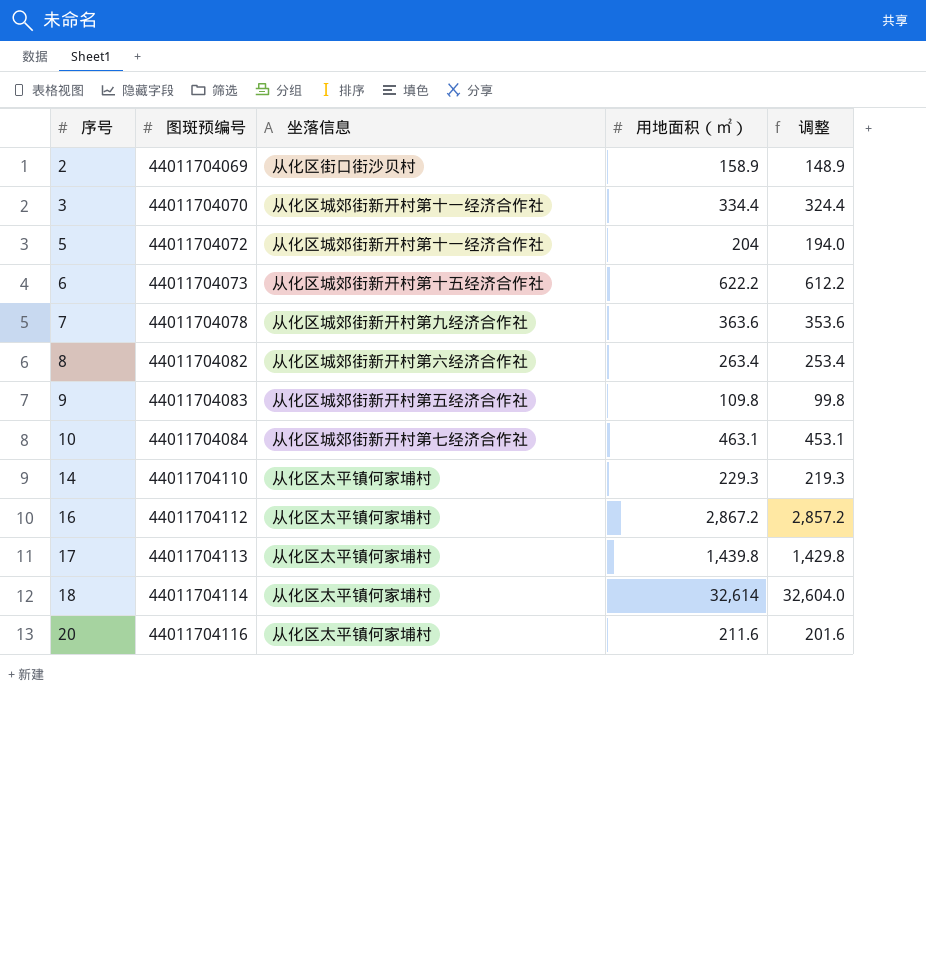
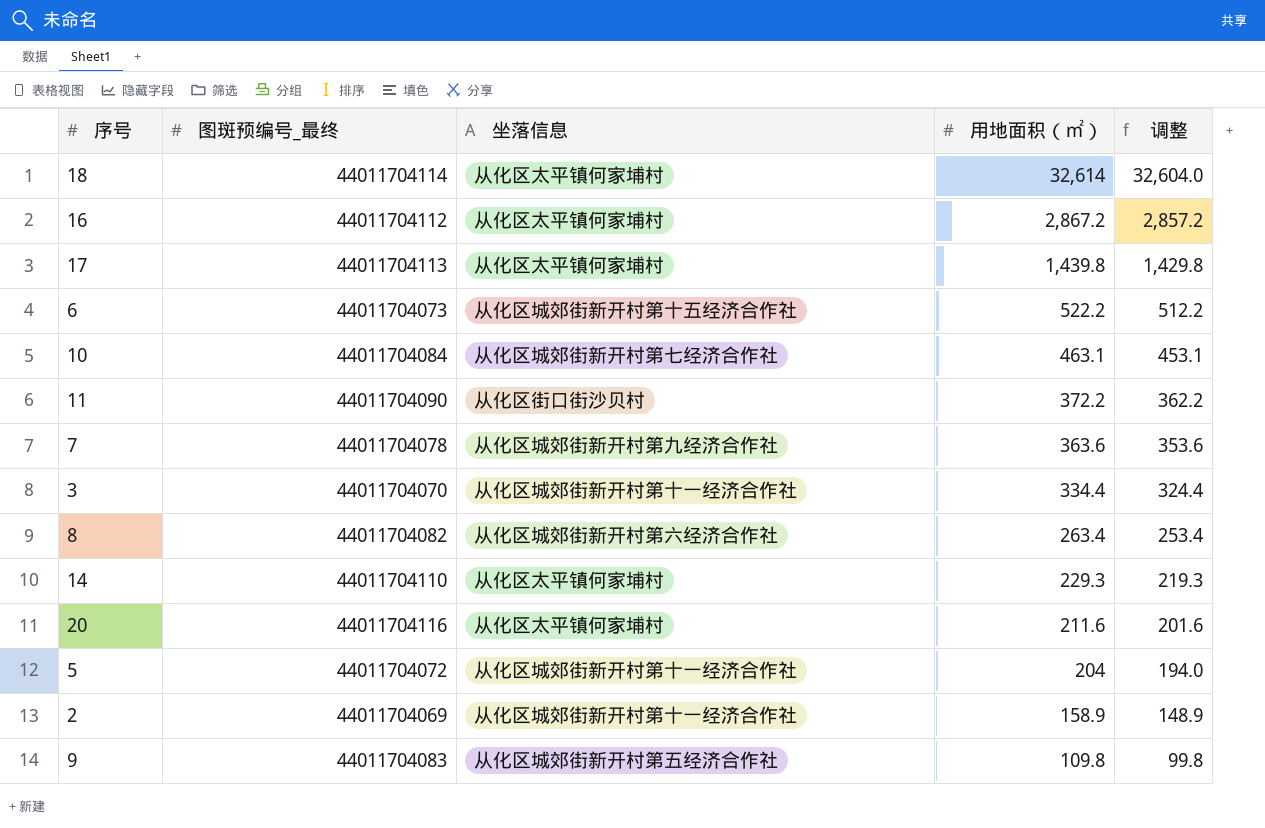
row order: 序号 ascending -> 用地面积（㎡） descending
column name: 图斑预编号 -> 图斑预编号_最终
6 | 用地面积（㎡）: 622.2 -> 522.2
6 | 调整: 612.2 -> 512.2
row 11: none -> 44011704090 | 从化区街口街沙贝村 | 372.2 | 362.2
2 | 坐落信息: 从化区街口街沙贝村 -> 从化区城郊街新开村第十一经济合作社

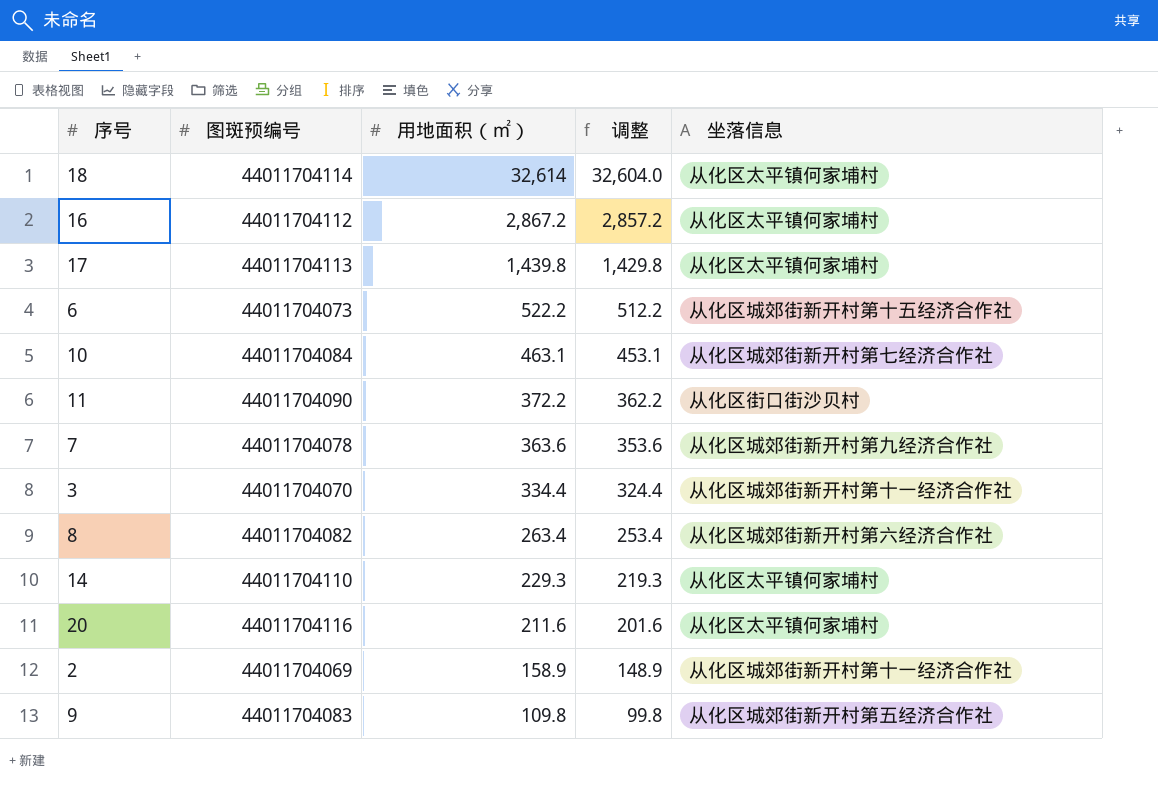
column name: 图斑预编号_最终 -> 图斑预编号
column 坐落信息 | position: 3 -> 5
row 5: 44011704072 | 从化区城郊街新开村第十一经济合作社 | 204 | 194.0 -> none

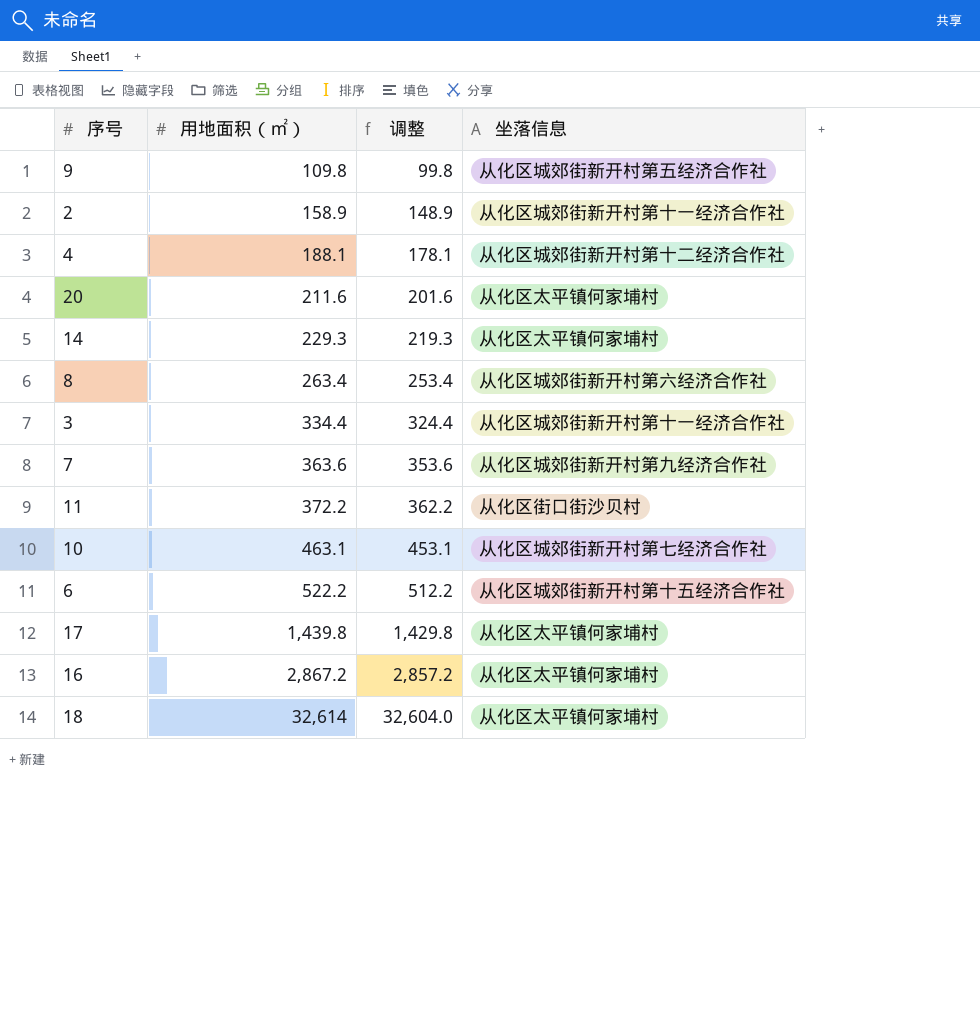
row order: 用地面积（㎡） descending -> 用地面积（㎡） ascending
column 图斑预编号 | position: 2 -> none
row 4: none -> 188.1 | 178.1 | 从化区城郊街新开村第十二经济合作社

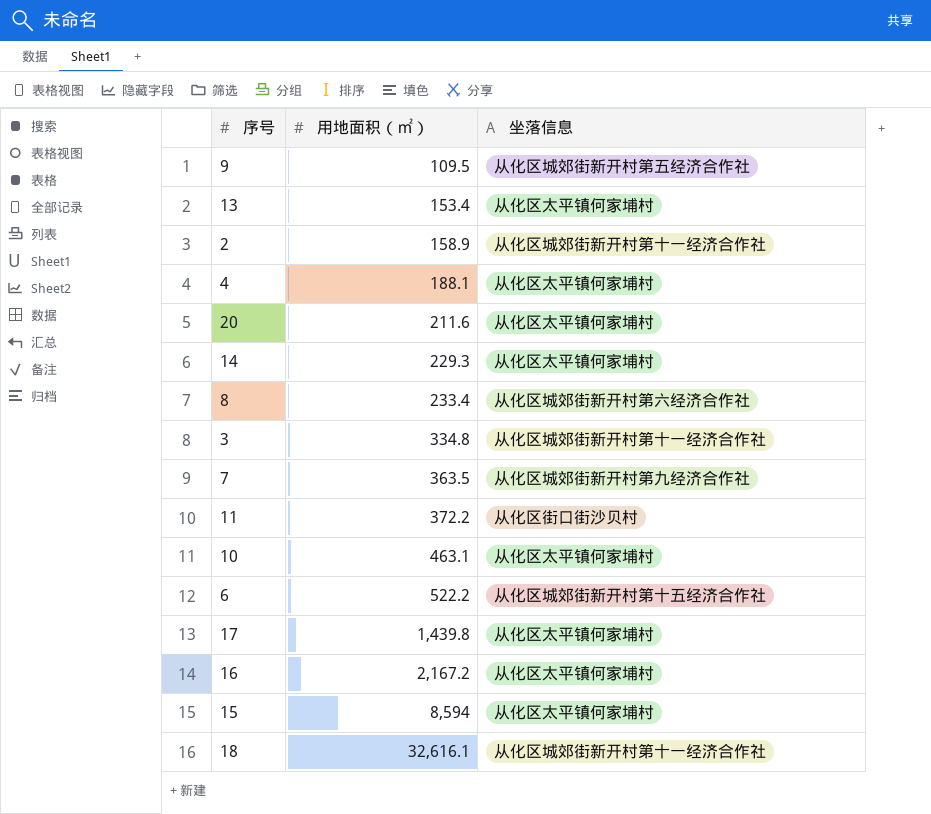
column 调整 | formula: [用地面积（㎡）] - 10 -> none
9 | 用地面积（㎡）: 109.8 -> 109.5
row 13: none -> 153.4 | 从化区太平镇何家埔村
4 | 坐落信息: 从化区城郊街新开村第十二经济合作社 -> 从化区太平镇何家埔村
8 | 用地面积（㎡）: 263.4 -> 233.4
3 | 用地面积（㎡）: 334.4 -> 334.8
7 | 用地面积（㎡）: 363.6 -> 363.5
10 | 坐落信息: 从化区城郊街新开村第七经济合作社 -> 从化区太平镇何家埔村
16 | 用地面积（㎡）: 2,867.2 -> 2,167.2
row 15: none -> 8,594 | 从化区太平镇何家埔村
18 | 用地面积（㎡）: 32,614 -> 32,616.1
18 | 坐落信息: 从化区太平镇何家埔村 -> 从化区城郊街新开村第十一经济合作社

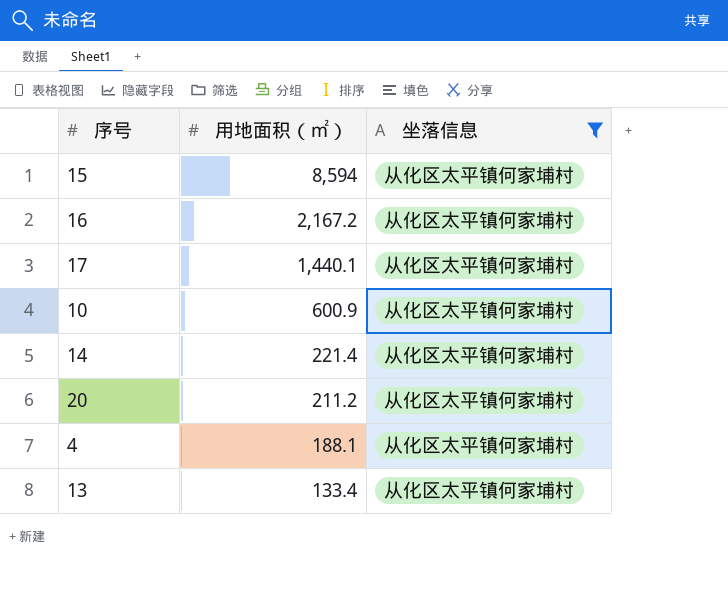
filter: none -> 坐落信息 = 从化区太平镇何家埔村
row order: 用地面积（㎡） ascending -> 用地面积（㎡） descending
17 | 用地面积（㎡）: 1,439.8 -> 1,440.1
10 | 用地面积（㎡）: 463.1 -> 600.9
14 | 用地面积（㎡）: 229.3 -> 221.4
20 | 用地面积（㎡）: 211.6 -> 211.2
13 | 用地面积（㎡）: 153.4 -> 133.4

